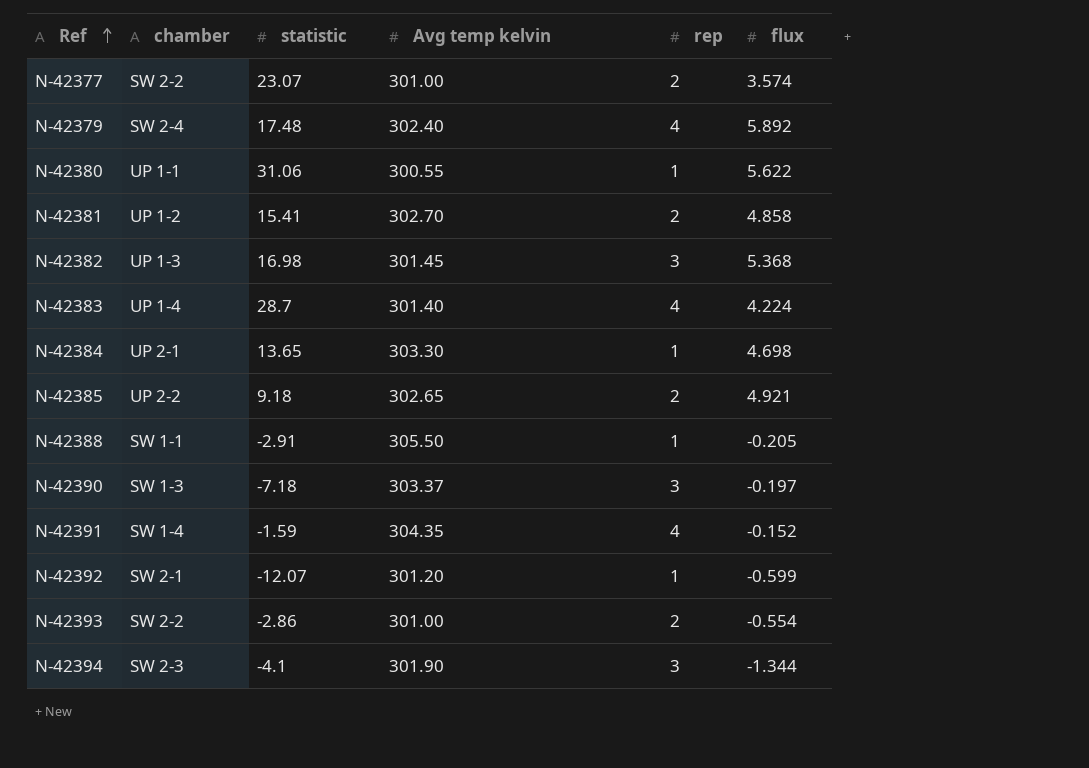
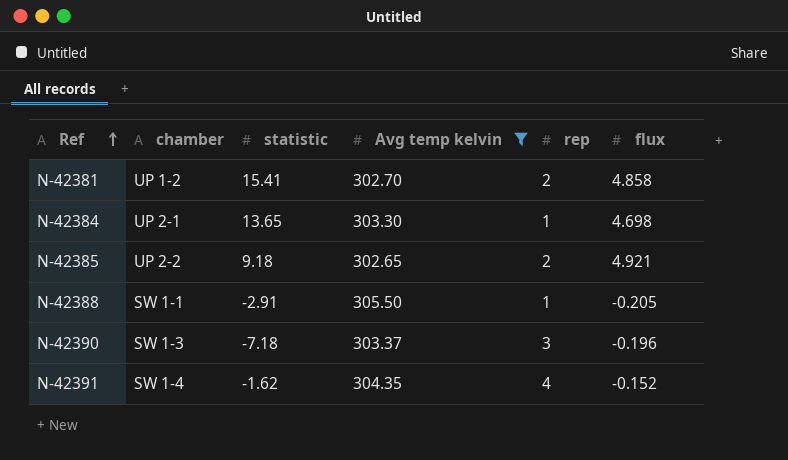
filter: none -> Avg temp kelvin >= 302.65
N-42390 | flux: -0.197 -> -0.196
N-42391 | statistic: -1.59 -> -1.62

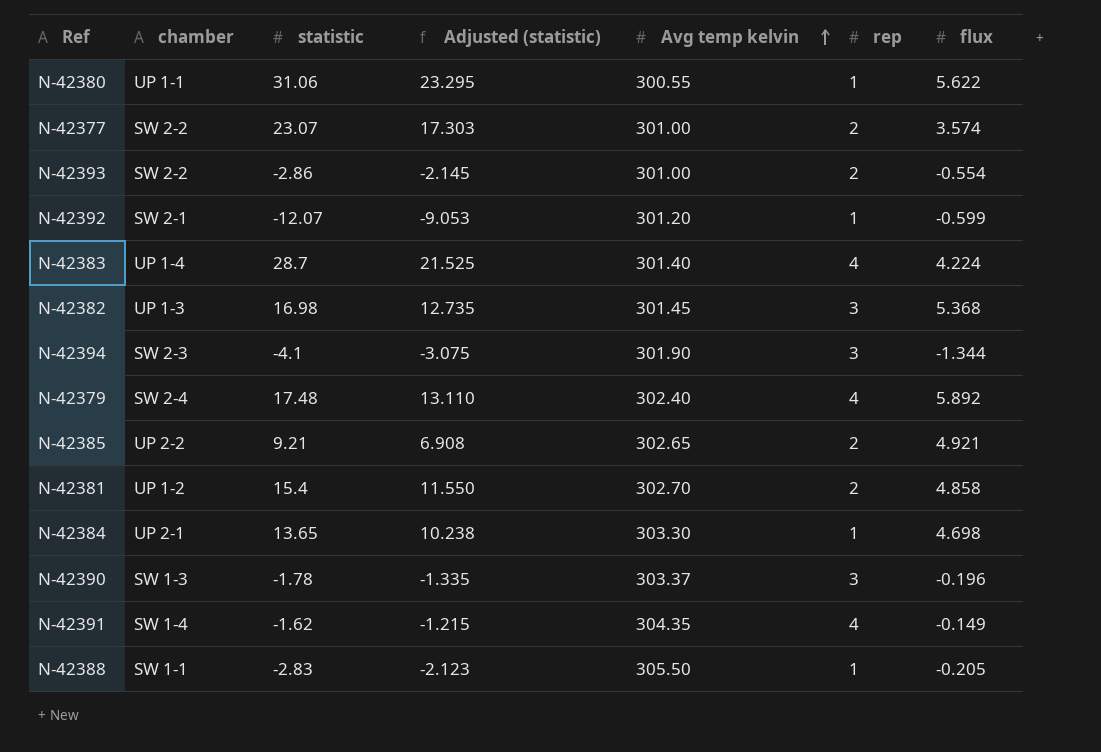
filter: Avg temp kelvin >= 302.65 -> none
row order: Ref ascending -> Avg temp kelvin ascending
column Adjusted (statistic) | formula: none -> [statistic] * 0.75
N-42385 | statistic: 9.18 -> 9.21
N-42381 | statistic: 15.41 -> 15.4
N-42390 | statistic: -7.18 -> -1.78
N-42391 | flux: -0.152 -> -0.149
N-42388 | statistic: -2.91 -> -2.83

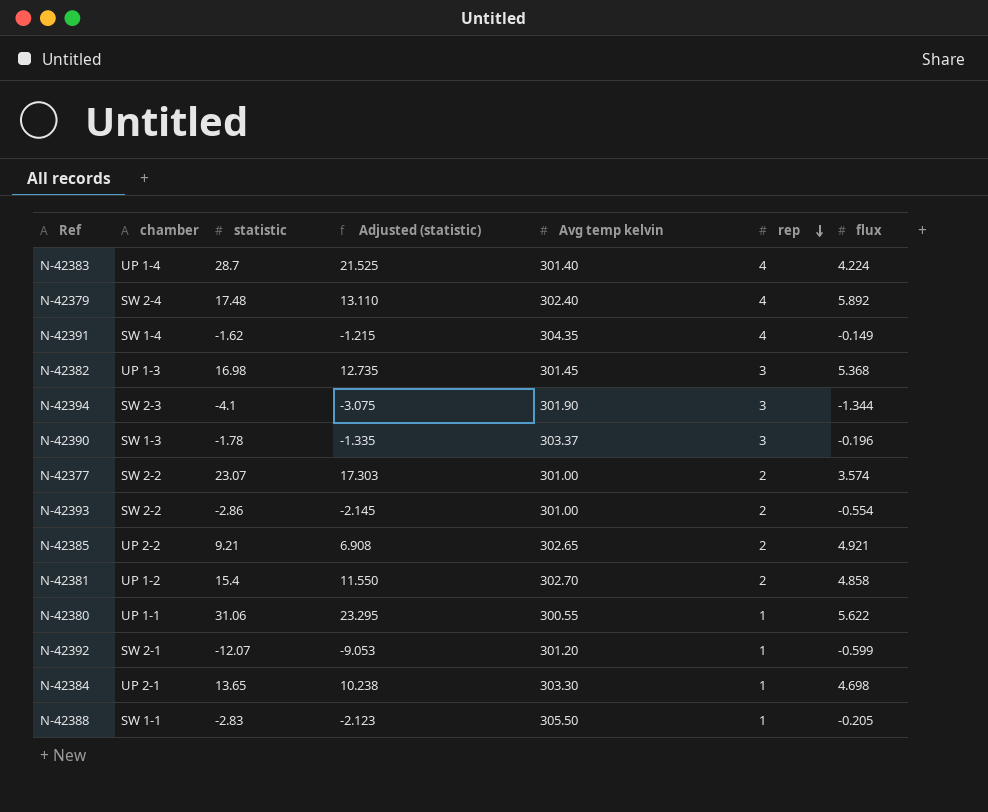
row order: Avg temp kelvin ascending -> rep descending

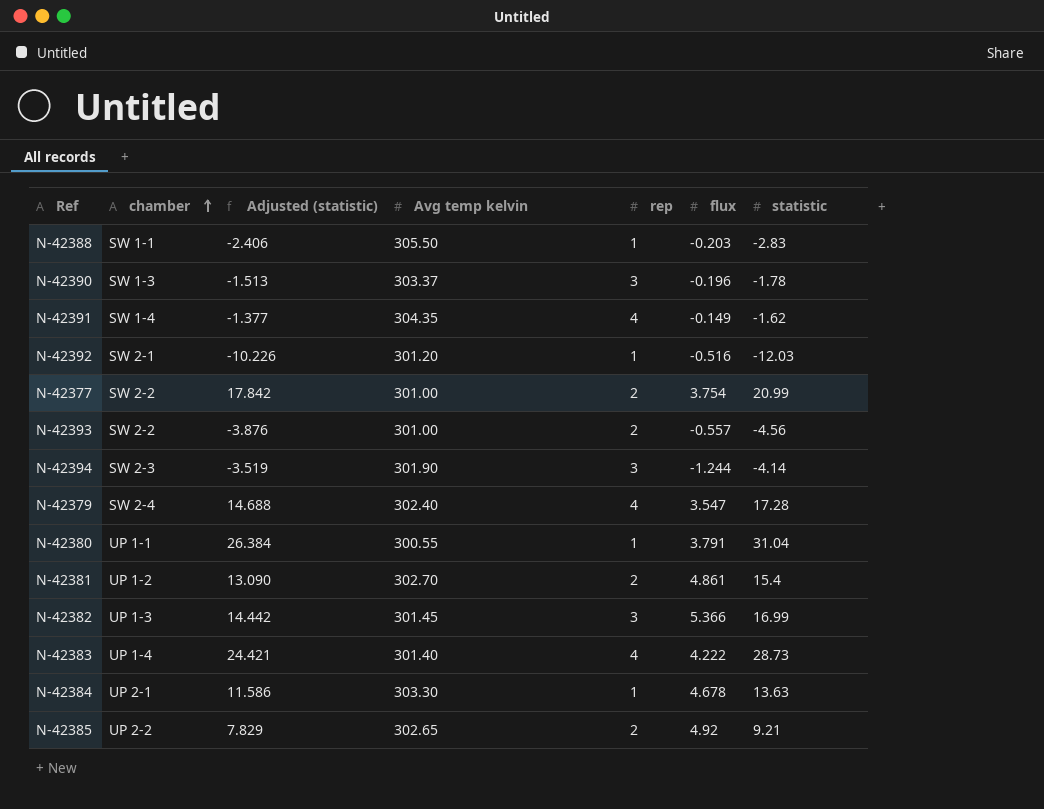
row order: rep descending -> chamber ascending
column Adjusted (statistic) | formula: [statistic] * 0.75 -> [statistic] * 0.85
column statistic | position: 3 -> 7
N-42388 | flux: -0.205 -> -0.203
N-42392 | flux: -0.599 -> -0.516
N-42392 | statistic: -12.07 -> -12.03
N-42377 | flux: 3.574 -> 3.754
N-42377 | statistic: 23.07 -> 20.99
N-42393 | flux: -0.554 -> -0.557
N-42393 | statistic: -2.86 -> -4.56
N-42394 | flux: -1.344 -> -1.244
N-42394 | statistic: -4.1 -> -4.14
N-42379 | flux: 5.892 -> 3.547
N-42379 | statistic: 17.48 -> 17.28
N-42380 | flux: 5.622 -> 3.791
N-42380 | statistic: 31.06 -> 31.04
N-42381 | flux: 4.858 -> 4.861
N-42382 | flux: 5.368 -> 5.366
N-42382 | statistic: 16.98 -> 16.99
N-42383 | flux: 4.224 -> 4.222
N-42383 | statistic: 28.7 -> 28.73
N-42384 | flux: 4.698 -> 4.678
N-42384 | statistic: 13.65 -> 13.63
N-42385 | flux: 4.921 -> 4.92

